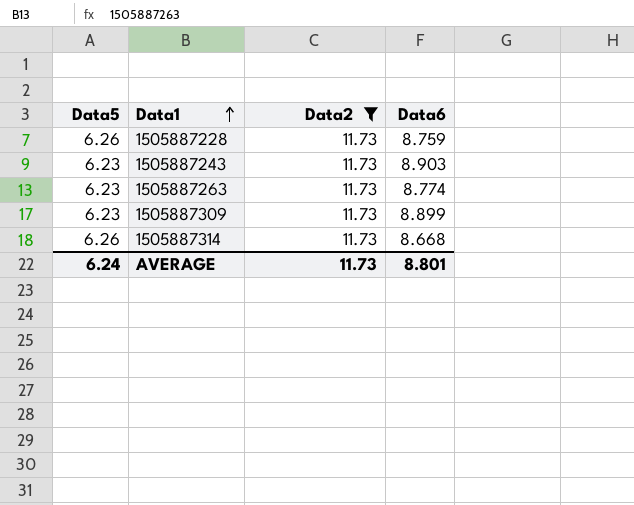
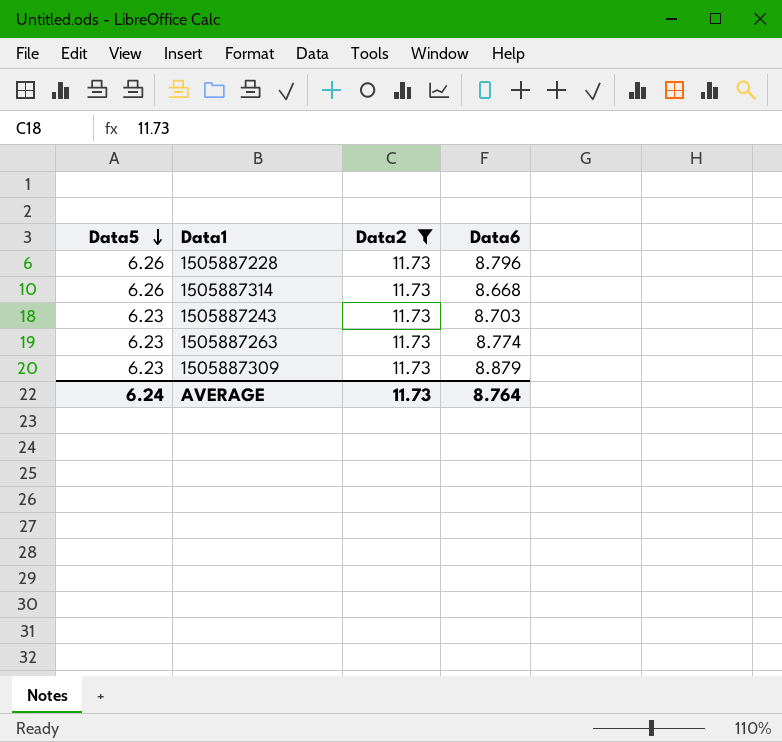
row order: Data1 ascending -> Data5 descending
1505887228 | Data6: 8.759 -> 8.796
1505887243 | Data6: 8.903 -> 8.703
1505887309 | Data6: 8.899 -> 8.879
AVERAGE | Data6: 8.801 -> 8.764

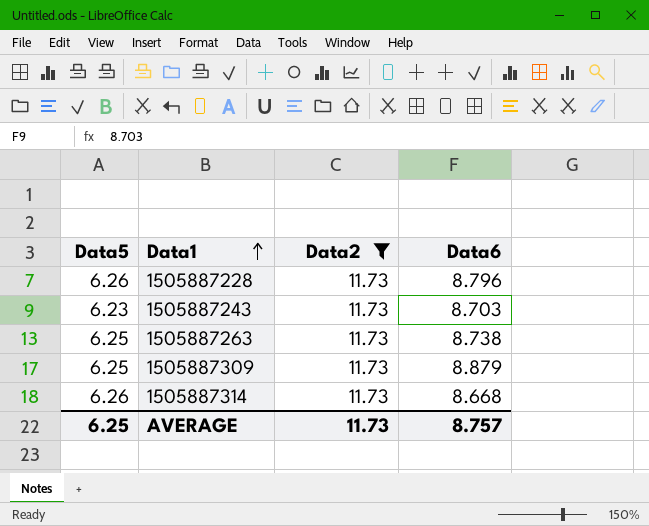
row order: Data5 descending -> Data1 ascending
1505887263 | Data5: 6.23 -> 6.25
1505887263 | Data6: 8.774 -> 8.738
1505887309 | Data5: 6.23 -> 6.25
AVERAGE | Data5: 6.24 -> 6.25
AVERAGE | Data6: 8.764 -> 8.757

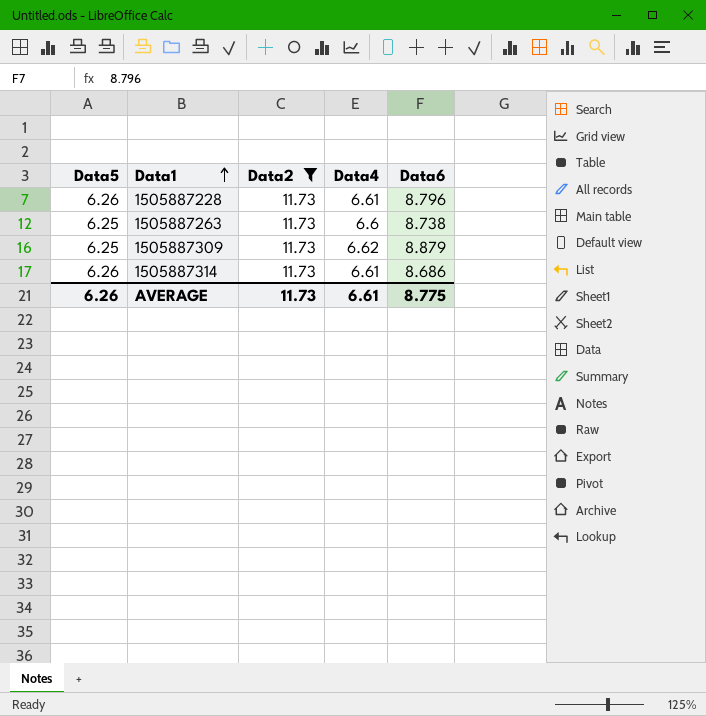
column Data4 | position: none -> 4
row 1505887243: 6.23 | 11.73 | 8.703 -> none
1505887314 | Data6: 8.668 -> 8.686
AVERAGE | Data5: 6.25 -> 6.26
AVERAGE | Data6: 8.757 -> 8.775

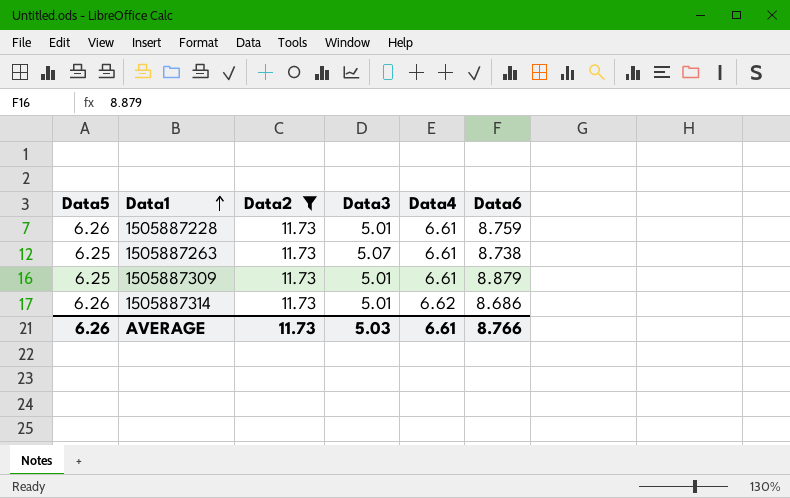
column Data3 | position: none -> 4
1505887228 | Data6: 8.796 -> 8.759
1505887263 | Data4: 6.6 -> 6.61
1505887309 | Data4: 6.62 -> 6.61
1505887314 | Data4: 6.61 -> 6.62
AVERAGE | Data6: 8.775 -> 8.766

